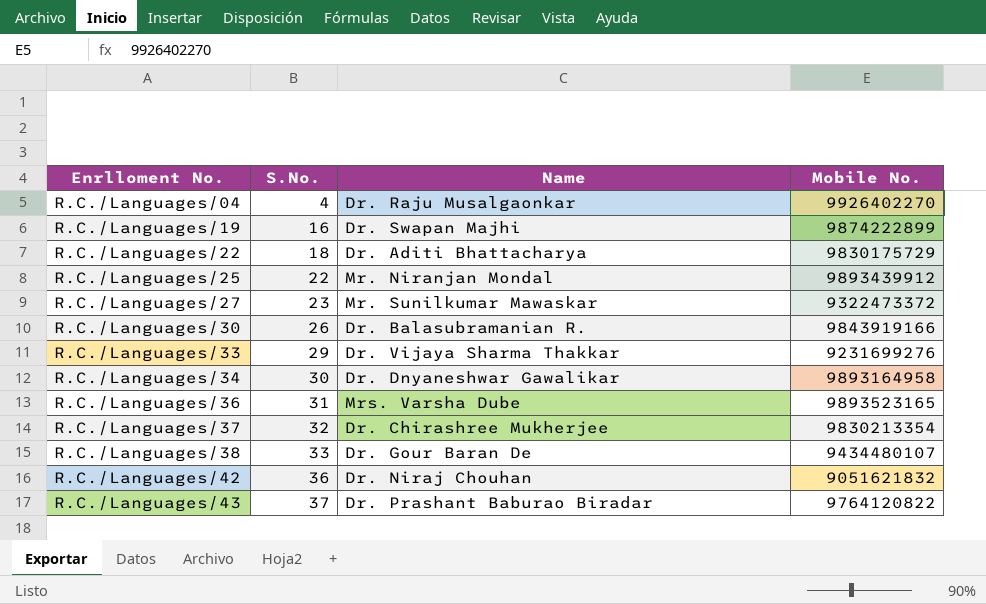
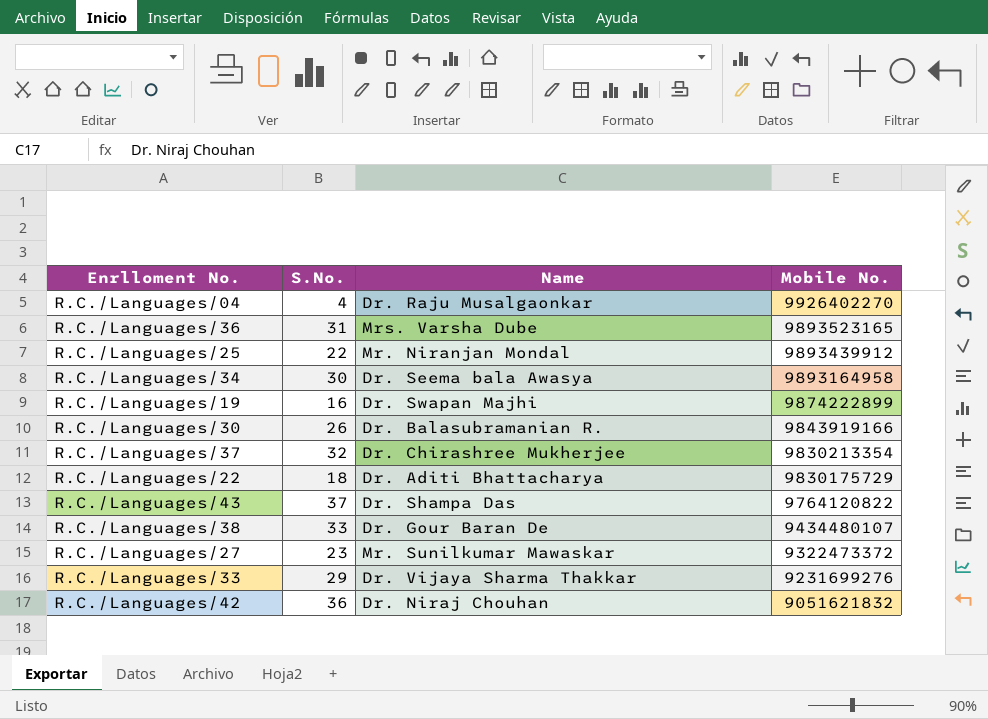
row order: Enrlloment No. ascending -> Mobile No. descending
R.C./Languages/34 | Name: Dr. Dnyaneshwar Gawalikar -> Dr. Seema bala Awasya
R.C./Languages/43 | Name: Dr. Prashant Baburao Biradar -> Dr. Shampa Das

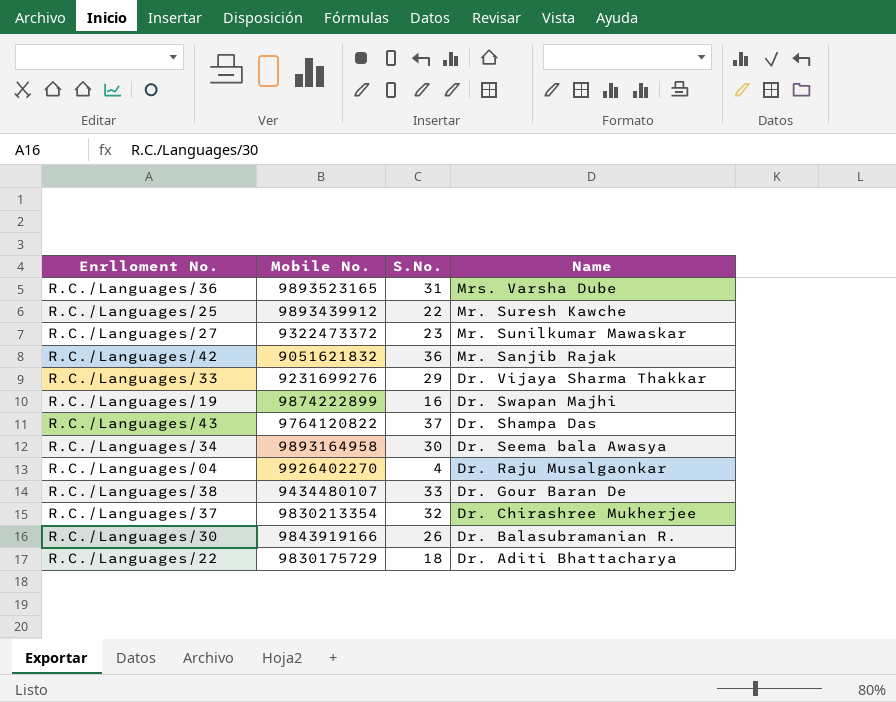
row order: Mobile No. descending -> Name descending
column Mobile No. | position: 4 -> 2
R.C./Languages/25 | Name: Mr. Niranjan Mondal -> Mr. Suresh Kawche
R.C./Languages/42 | Name: Dr. Niraj Chouhan -> Mr. Sanjib Rajak

